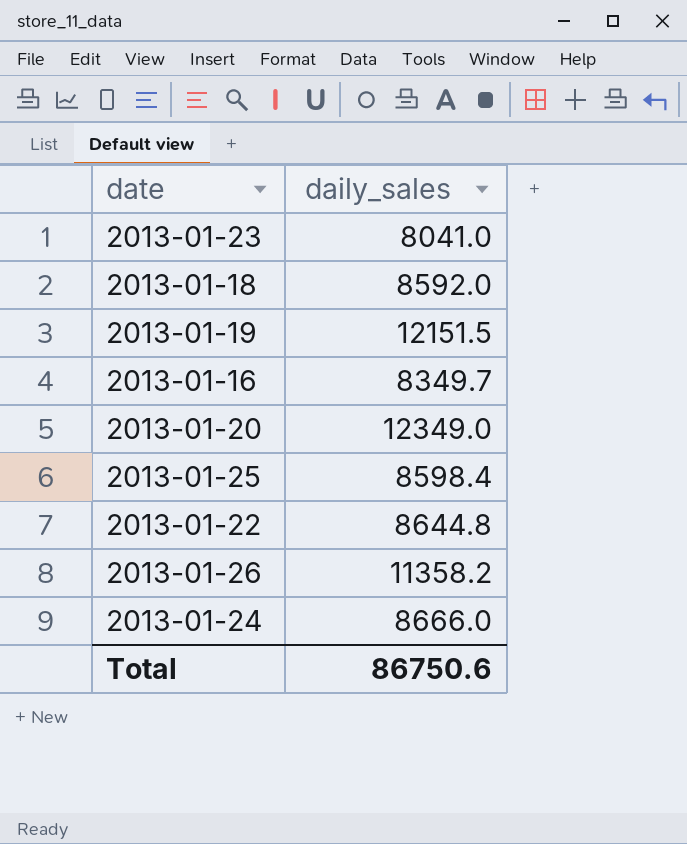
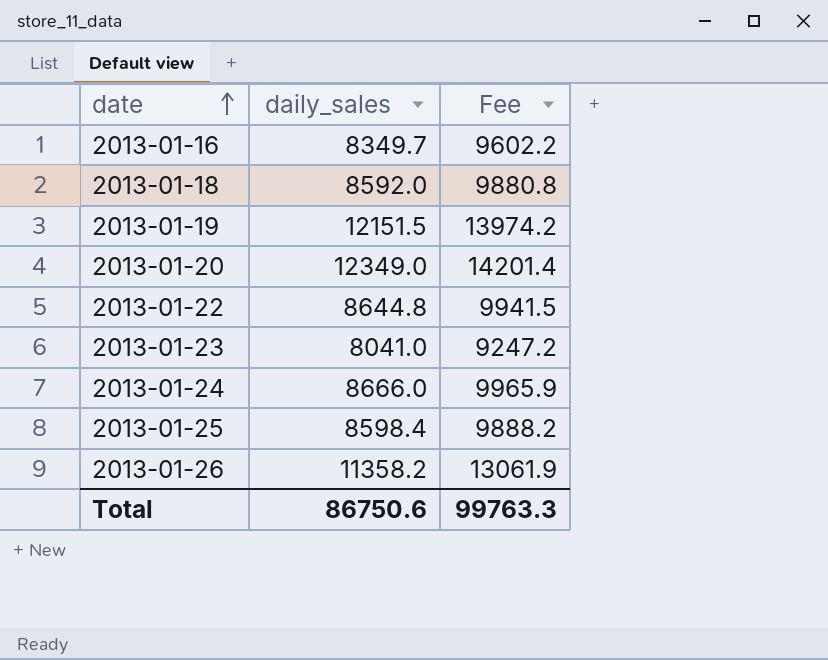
row order: none -> date ascending
column Fee | formula: none -> [daily_sales] * 1.15

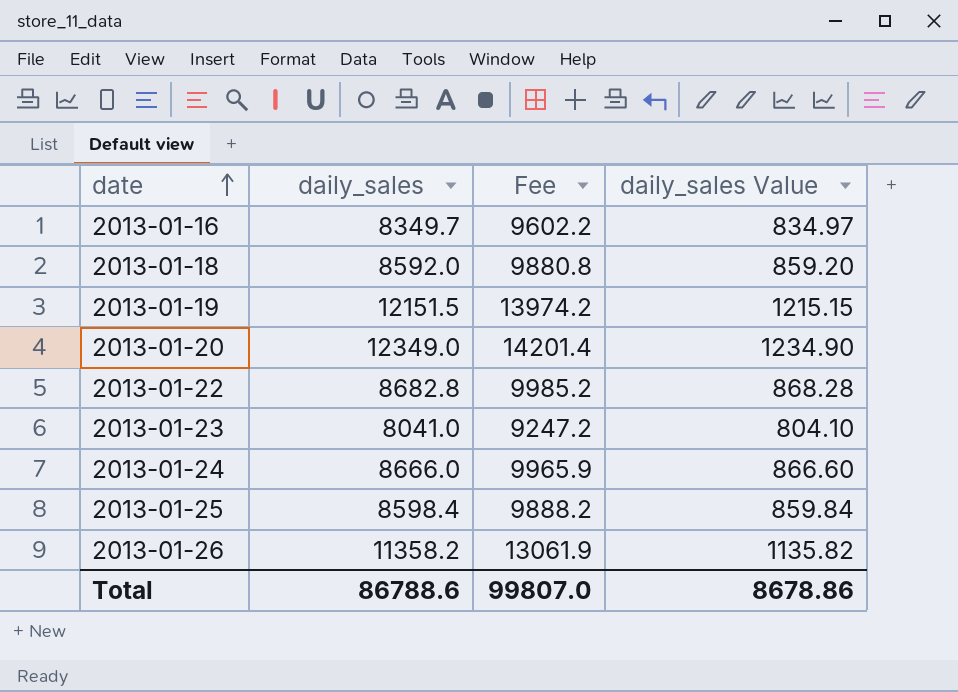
column daily_sales Value | formula: none -> [daily_sales] * 0.1
2013-01-22 | daily_sales: 8644.8 -> 8682.8
2013-01-22 | Fee: 9941.5 -> 9985.2
Total | daily_sales: 86750.6 -> 86788.6
Total | Fee: 99763.3 -> 99807.0

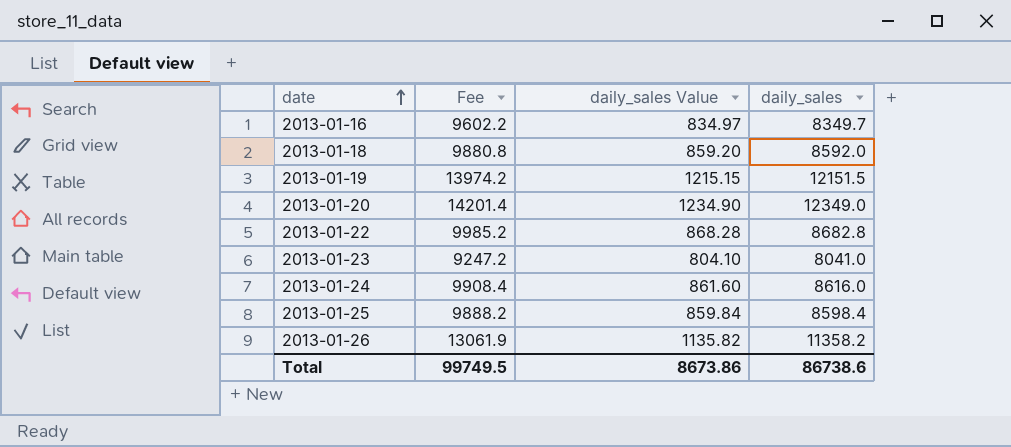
column daily_sales | position: 2 -> 4
2013-01-24 | Fee: 9965.9 -> 9908.4
2013-01-24 | daily_sales Value: 866.60 -> 861.60
2013-01-24 | daily_sales: 8666.0 -> 8616.0
Total | Fee: 99807.0 -> 99749.5
Total | daily_sales Value: 8678.86 -> 8673.86
Total | daily_sales: 86788.6 -> 86738.6

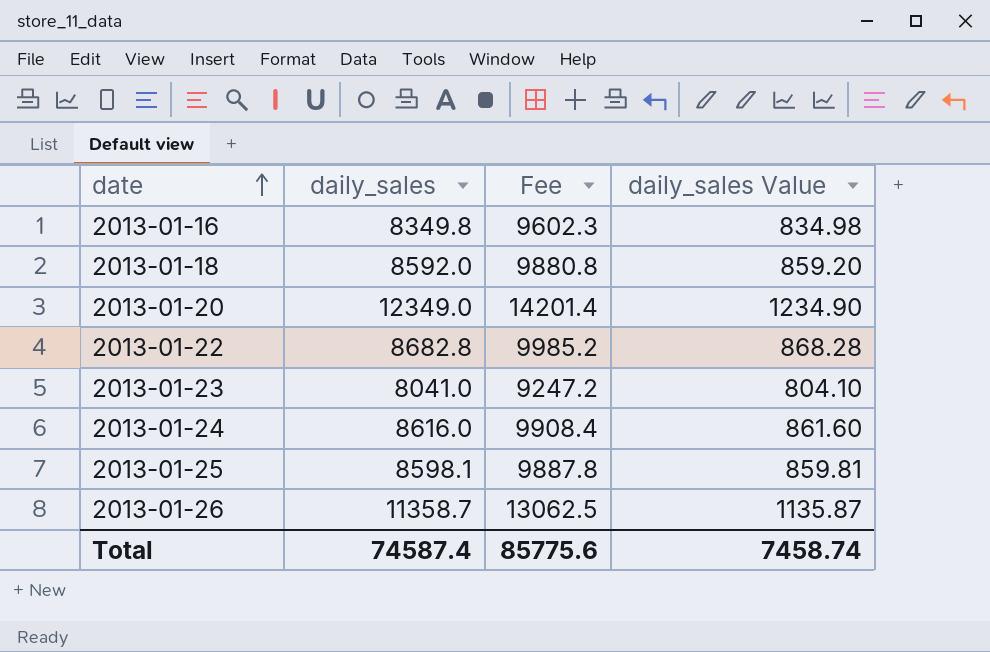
column daily_sales | position: 4 -> 2
row 2013-01-19: 13974.2 | 1215.15 | 12151.5 -> none
2013-01-16 | daily_sales: 8349.7 -> 8349.8
2013-01-16 | Fee: 9602.2 -> 9602.3
2013-01-16 | daily_sales Value: 834.97 -> 834.98
2013-01-25 | daily_sales: 8598.4 -> 8598.1
2013-01-25 | Fee: 9888.2 -> 9887.8
2013-01-25 | daily_sales Value: 859.84 -> 859.81
2013-01-26 | daily_sales: 11358.2 -> 11358.7
2013-01-26 | Fee: 13061.9 -> 13062.5
2013-01-26 | daily_sales Value: 1135.82 -> 1135.87
Total | daily_sales: 86738.6 -> 74587.4
Total | Fee: 99749.5 -> 85775.6
Total | daily_sales Value: 8673.86 -> 7458.74

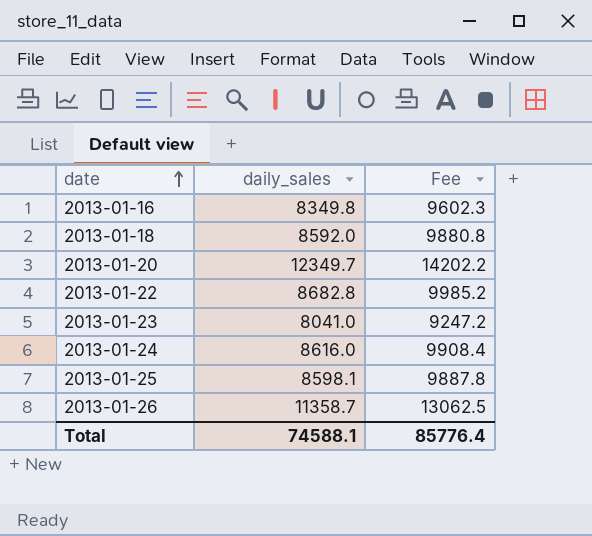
column daily_sales Value | formula: [daily_sales] * 0.1 -> none
2013-01-20 | daily_sales: 12349.0 -> 12349.7
2013-01-20 | Fee: 14201.4 -> 14202.2
Total | daily_sales: 74587.4 -> 74588.1
Total | Fee: 85775.6 -> 85776.4

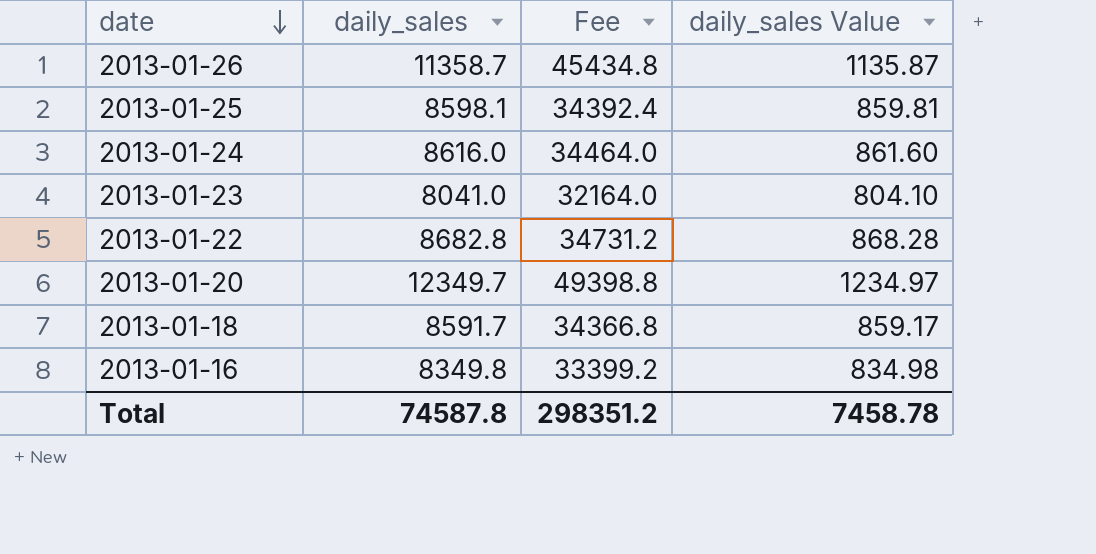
row order: date ascending -> date descending
column Fee | formula: [daily_sales] * 1.15 -> [daily_sales] * 4
column daily_sales Value | formula: none -> [daily_sales] * 0.1
2013-01-18 | daily_sales: 8592.0 -> 8591.7
Total | daily_sales: 74588.1 -> 74587.8
Total | Fee: 85776.4 -> 298351.2

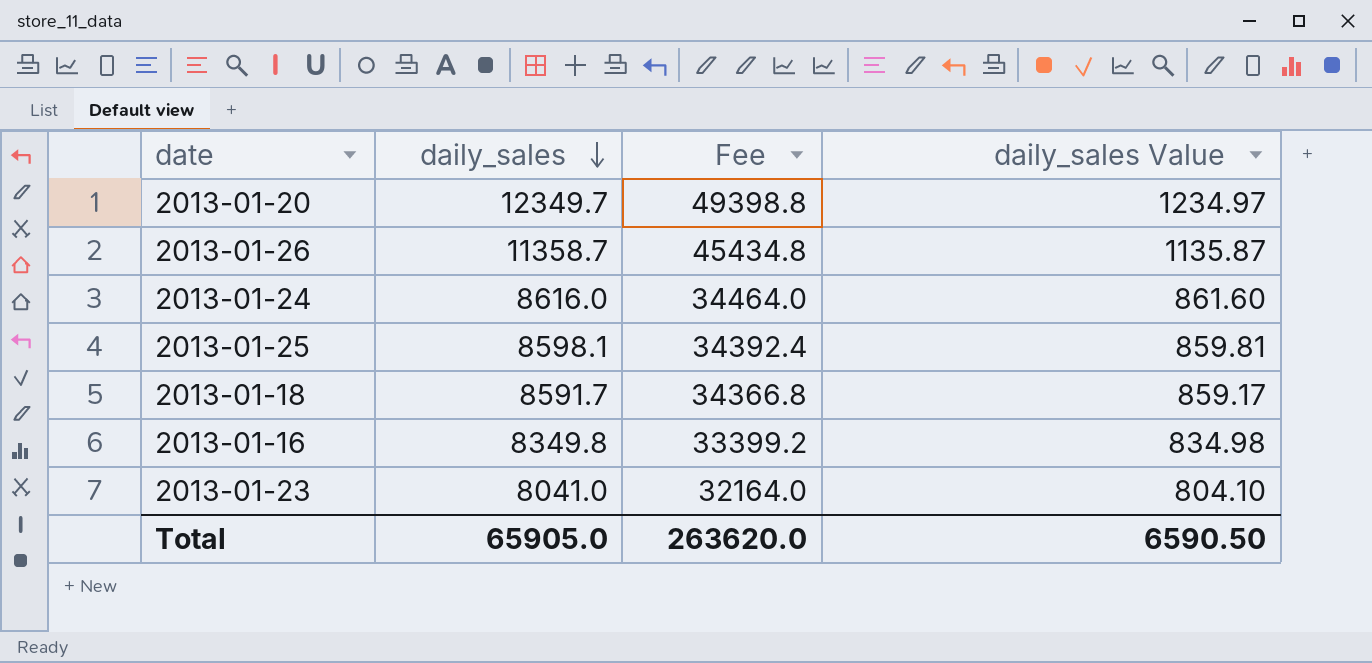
row order: date descending -> daily_sales descending
row 2013-01-22: 8682.8 | 34731.2 | 868.28 -> none
Total | daily_sales: 74587.8 -> 65905.0
Total | Fee: 298351.2 -> 263620.0
Total | daily_sales Value: 7458.78 -> 6590.50

